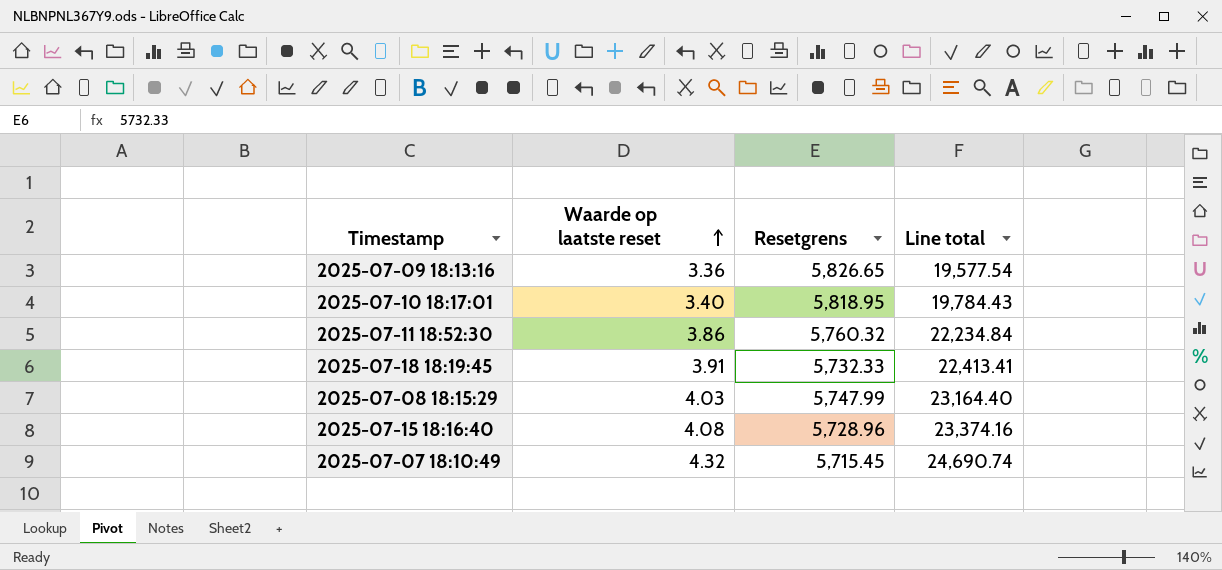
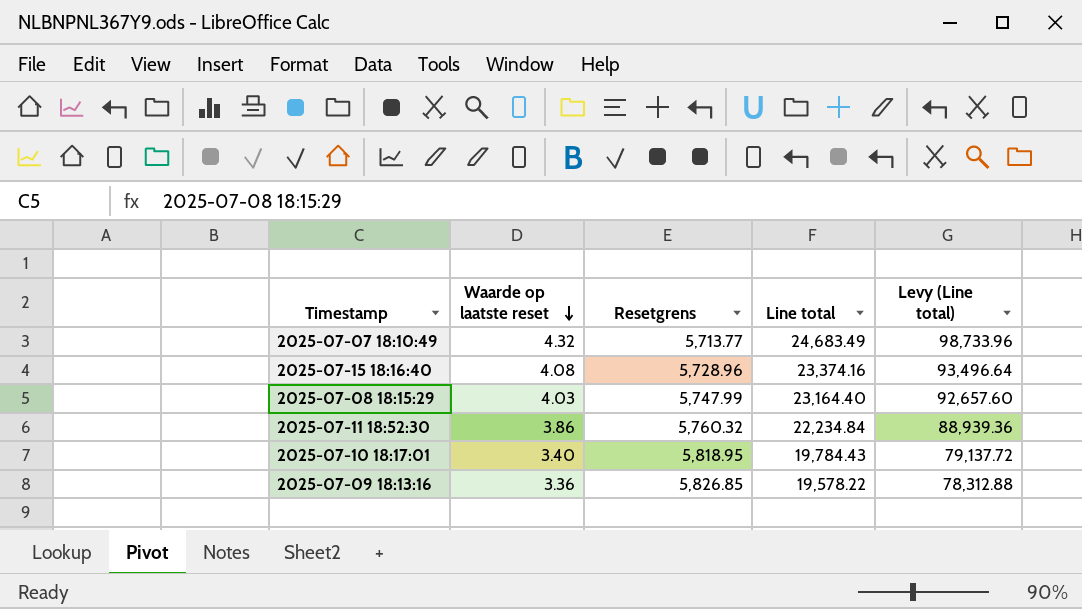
row order: Waarde op laatste reset ascending -> Waarde op laatste reset descending
column Levy (Line total) | formula: none -> [Line total] * 4
row 2025-07-18 18:19:45: 3.91 | 5,732.33 | 22,413.41 -> none
2025-07-07 18:10:49 | Resetgrens: 5,715.45 -> 5,713.77
2025-07-07 18:10:49 | Line total: 24,690.74 -> 24,683.49
2025-07-09 18:13:16 | Resetgrens: 5,826.65 -> 5,826.85
2025-07-09 18:13:16 | Line total: 19,577.54 -> 19,578.22

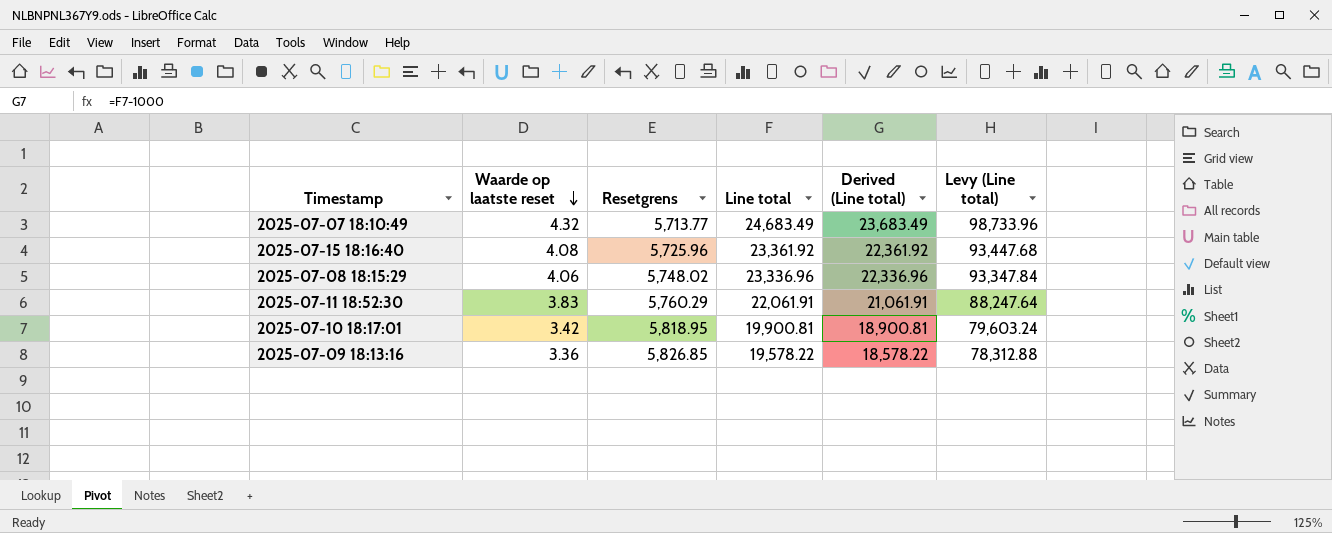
column Derived (Line total) | formula: none -> [Line total] - 1000
2025-07-15 18:16:40 | Resetgrens: 5,728.96 -> 5,725.96
2025-07-15 18:16:40 | Line total: 23,374.16 -> 23,361.92
2025-07-15 18:16:40 | Levy (Line total): 93,496.64 -> 93,447.68
2025-07-08 18:15:29 | Waarde op laatste reset: 4.03 -> 4.06
2025-07-08 18:15:29 | Resetgrens: 5,747.99 -> 5,748.02
2025-07-08 18:15:29 | Line total: 23,164.40 -> 23,336.96
2025-07-08 18:15:29 | Levy (Line total): 92,657.60 -> 93,347.84
2025-07-11 18:52:30 | Waarde op laatste reset: 3.86 -> 3.83
2025-07-11 18:52:30 | Resetgrens: 5,760.32 -> 5,760.29
2025-07-11 18:52:30 | Line total: 22,234.84 -> 22,061.91
2025-07-11 18:52:30 | Levy (Line total): 88,939.36 -> 88,247.64
2025-07-10 18:17:01 | Waarde op laatste reset: 3.40 -> 3.42
2025-07-10 18:17:01 | Line total: 19,784.43 -> 19,900.81
2025-07-10 18:17:01 | Levy (Line total): 79,137.72 -> 79,603.24

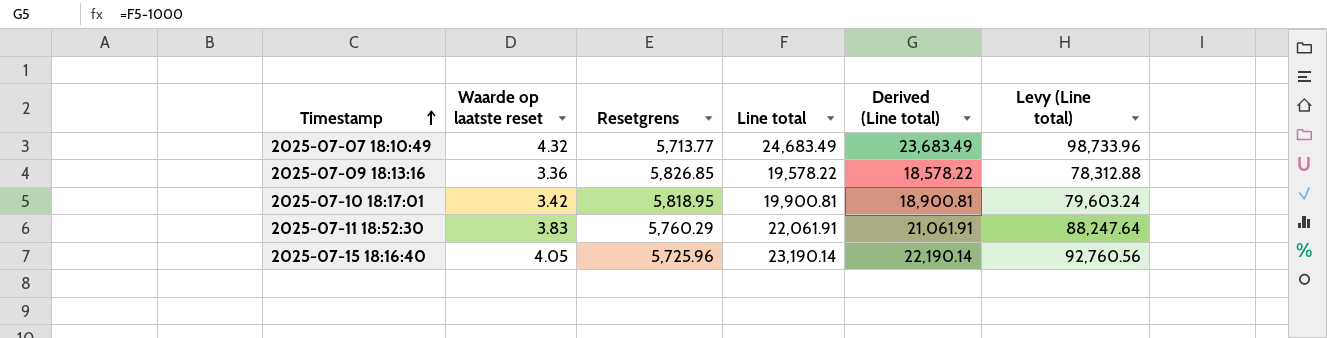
row order: Waarde op laatste reset descending -> Timestamp ascending
row 2025-07-08 18:15:29: 4.06 | 5,748.02 | 23,336.96 | 22,336.96 | 93,347.84 -> none
2025-07-15 18:16:40 | Waarde op laatste reset: 4.08 -> 4.05
2025-07-15 18:16:40 | Line total: 23,361.92 -> 23,190.14
2025-07-15 18:16:40 | Derived (Line total): 22,361.92 -> 22,190.14
2025-07-15 18:16:40 | Levy (Line total): 93,447.68 -> 92,760.56

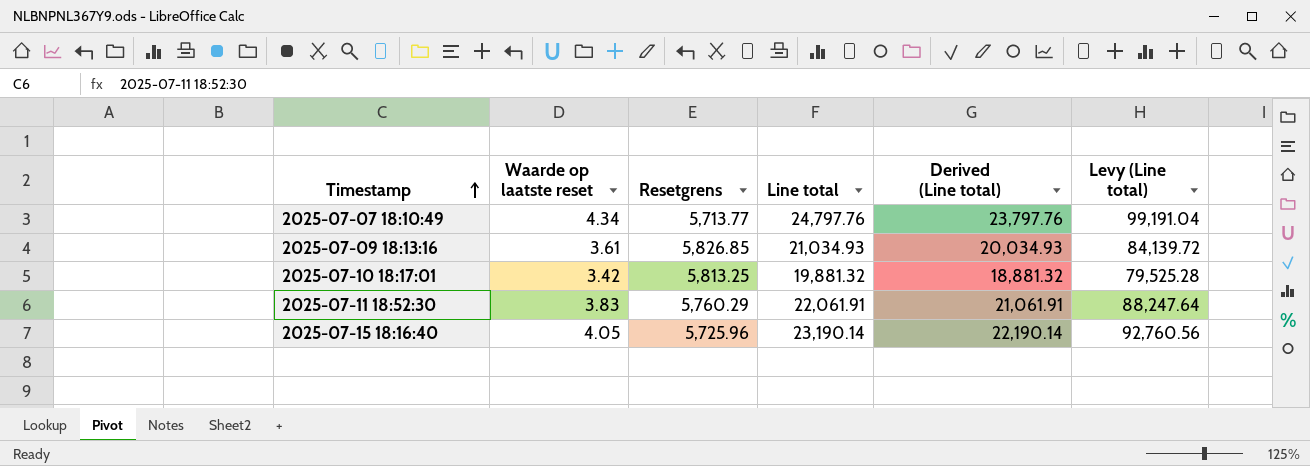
2025-07-07 18:10:49 | Waarde op laatste reset: 4.32 -> 4.34
2025-07-07 18:10:49 | Line total: 24,683.49 -> 24,797.76
2025-07-07 18:10:49 | Derived (Line total): 23,683.49 -> 23,797.76
2025-07-07 18:10:49 | Levy (Line total): 98,733.96 -> 99,191.04
2025-07-09 18:13:16 | Waarde op laatste reset: 3.36 -> 3.61
2025-07-09 18:13:16 | Line total: 19,578.22 -> 21,034.93
2025-07-09 18:13:16 | Derived (Line total): 18,578.22 -> 20,034.93
2025-07-09 18:13:16 | Levy (Line total): 78,312.88 -> 84,139.72
2025-07-10 18:17:01 | Resetgrens: 5,818.95 -> 5,813.25
2025-07-10 18:17:01 | Line total: 19,900.81 -> 19,881.32
2025-07-10 18:17:01 | Derived (Line total): 18,900.81 -> 18,881.32
2025-07-10 18:17:01 | Levy (Line total): 79,603.24 -> 79,525.28

